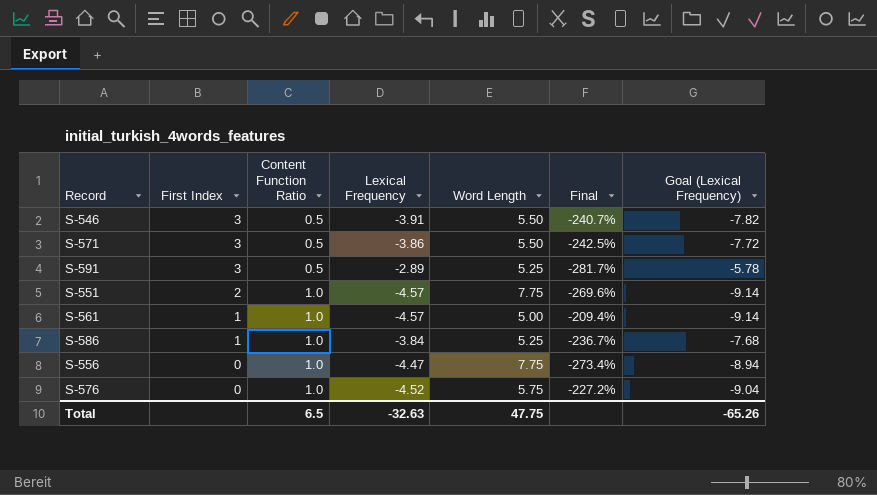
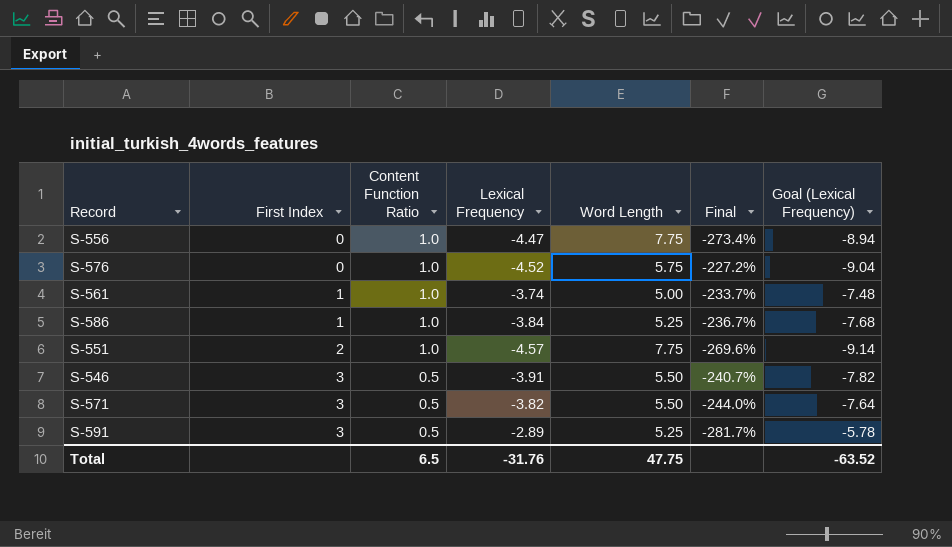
row order: First Index descending -> First Index ascending
S-561 | Lexical Frequency: -4.57 -> -3.74
S-561 | Final: -209.4% -> -233.7%
S-561 | Goal (Lexical Frequency): -9.14 -> -7.48
S-571 | Lexical Frequency: -3.86 -> -3.82
S-571 | Final: -242.5% -> -244.0%
S-571 | Goal (Lexical Frequency): -7.72 -> -7.64
Total | Lexical Frequency: -32.63 -> -31.76
Total | Goal (Lexical Frequency): -65.26 -> -63.52

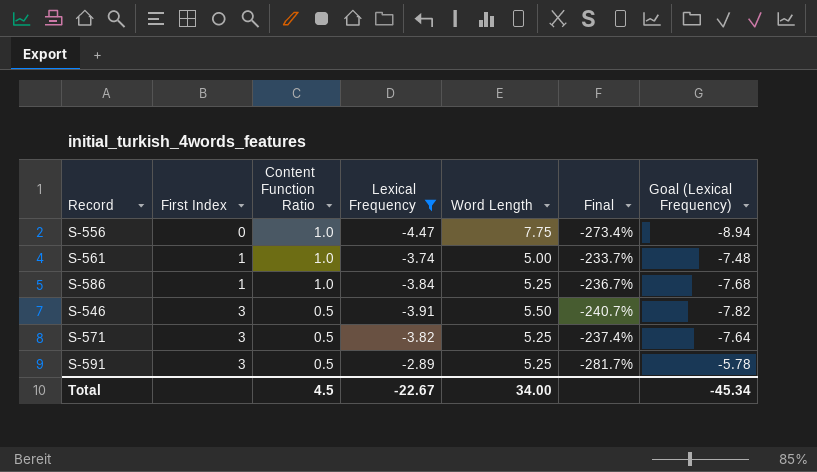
filter: none -> Lexical Frequency >= -4.47
S-571 | Word Length: 5.50 -> 5.25
S-571 | Final: -244.0% -> -237.4%
Total | Content Function Ratio: 6.5 -> 4.5
Total | Lexical Frequency: -31.76 -> -22.67
Total | Word Length: 47.75 -> 34.00
Total | Goal (Lexical Frequency): -63.52 -> -45.34

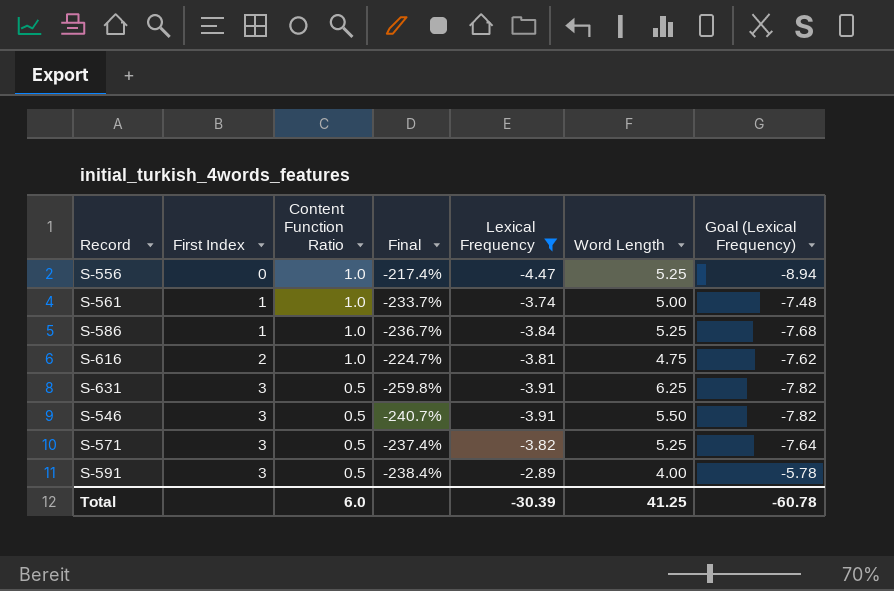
column Final | position: 6 -> 4
S-556 | Final: -273.4% -> -217.4%
S-556 | Word Length: 7.75 -> 5.25
row S-616: none -> 2 | 1.0 | -224.7% | -3.81 | 4.75 | -7.62
row S-631: none -> 3 | 0.5 | -259.8% | -3.91 | 6.25 | -7.82
S-591 | Final: -281.7% -> -238.4%
S-591 | Word Length: 5.25 -> 4.00
Total | Content Function Ratio: 4.5 -> 6.0
Total | Lexical Frequency: -22.67 -> -30.39
Total | Word Length: 34.00 -> 41.25
Total | Goal (Lexical Frequency): -45.34 -> -60.78

